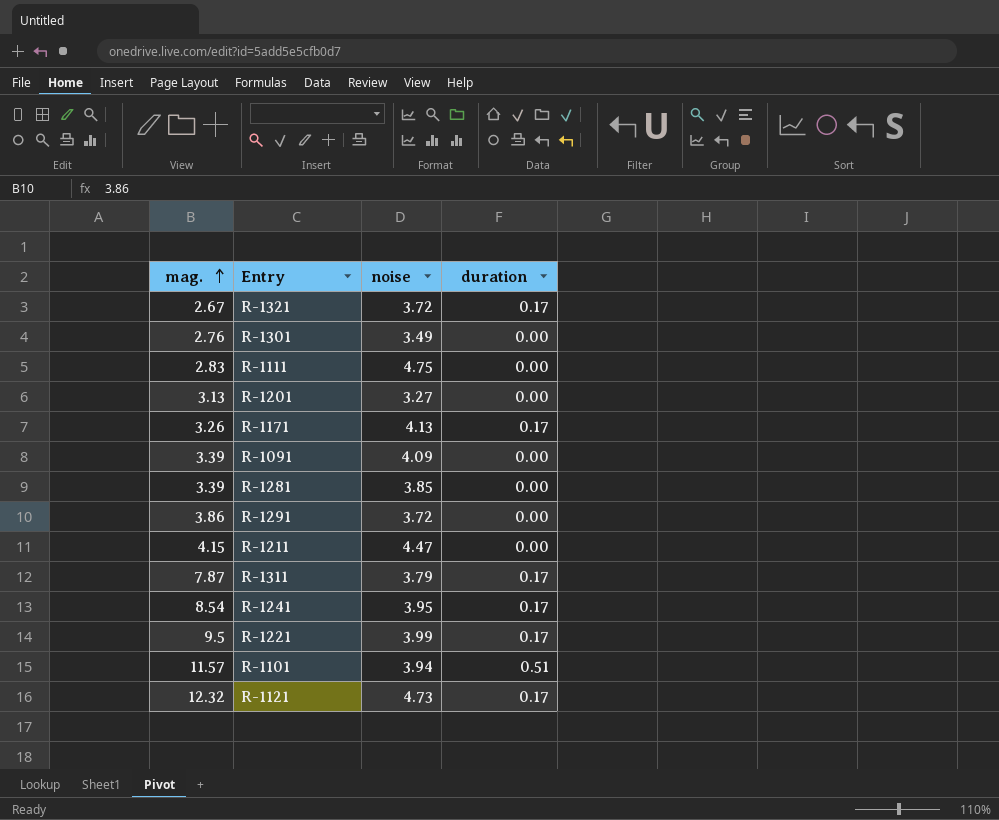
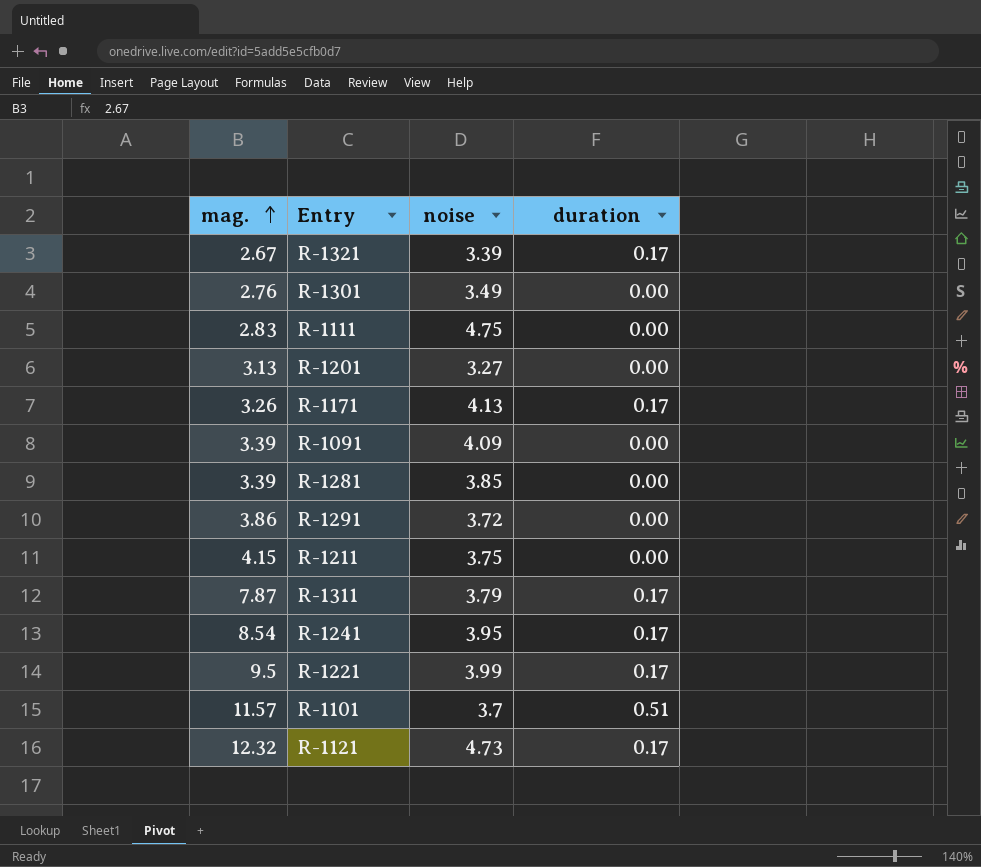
R-1321 | noise: 3.72 -> 3.39
R-1211 | noise: 4.47 -> 3.75
R-1101 | noise: 3.94 -> 3.7

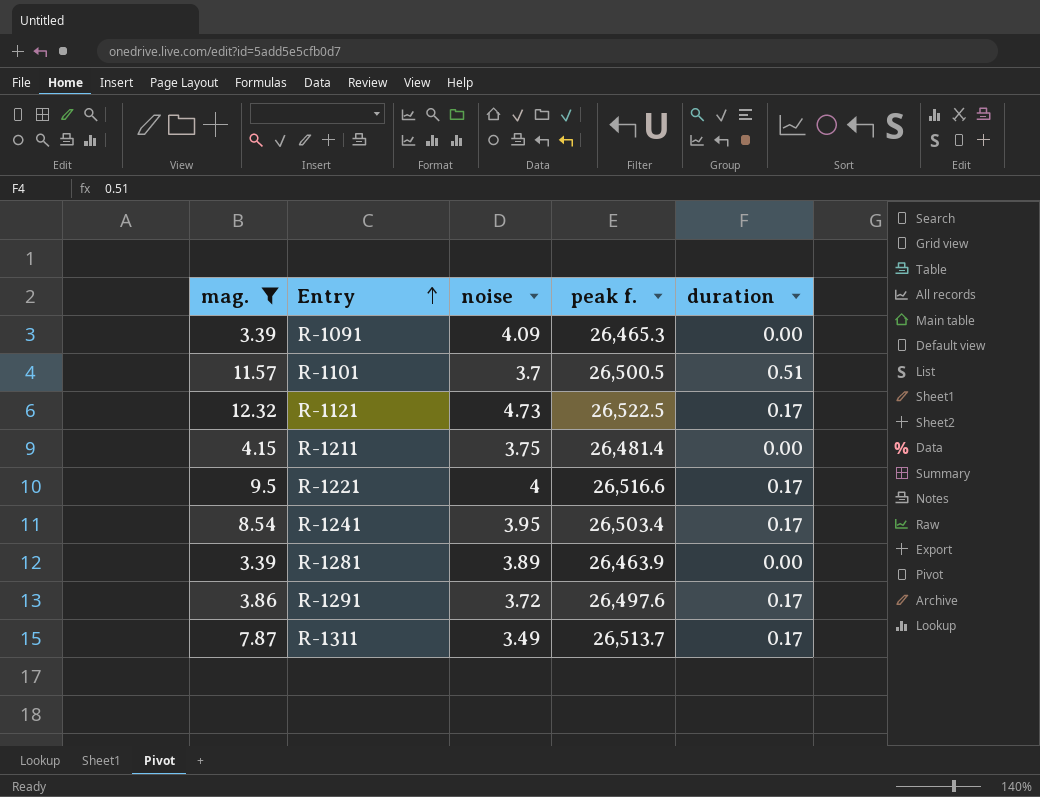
filter: none -> mag. >= 3.39
row order: mag. ascending -> Entry ascending
column peak f. | position: none -> 4
R-1221 | noise: 3.99 -> 4
R-1281 | noise: 3.85 -> 3.89
R-1291 | duration: 0.00 -> 0.17
R-1311 | noise: 3.79 -> 3.49

